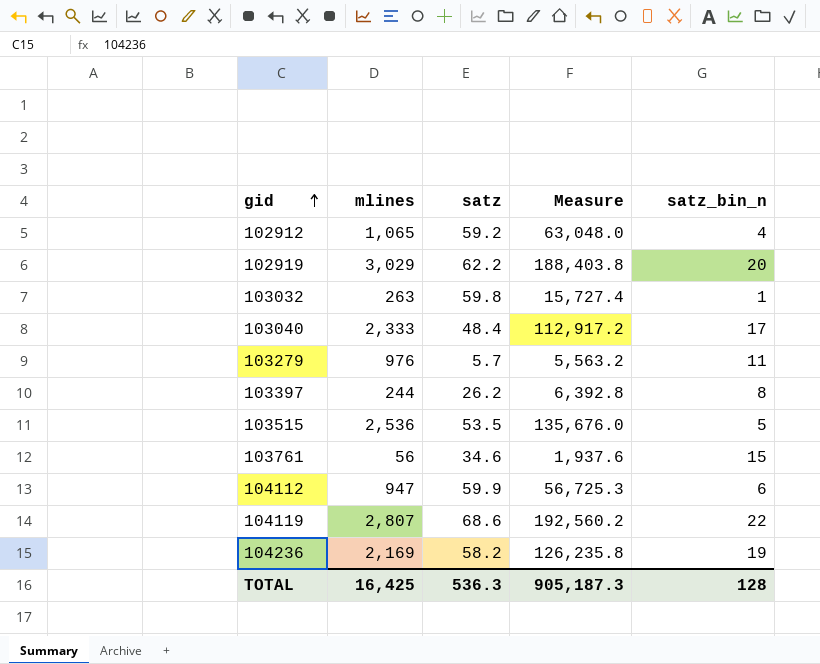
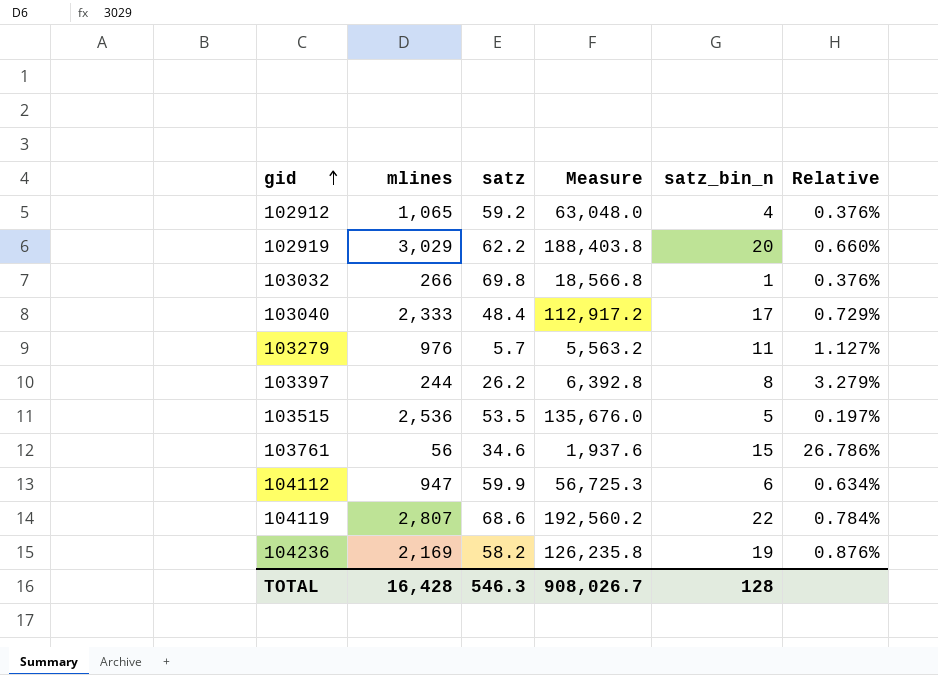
column Relative | formula: none -> [satz_bin_n] / [mlines]
103032 | mlines: 263 -> 266
103032 | satz: 59.8 -> 69.8
103032 | Measure: 15,727.4 -> 18,566.8
TOTAL | mlines: 16,425 -> 16,428
TOTAL | satz: 536.3 -> 546.3
TOTAL | Measure: 905,187.3 -> 908,026.7

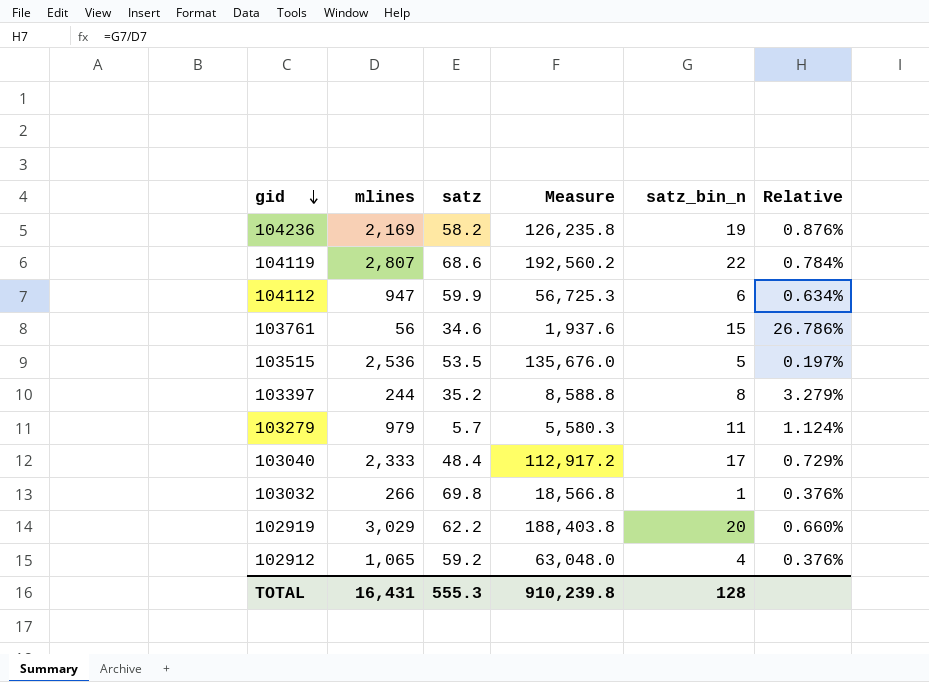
row order: gid ascending -> gid descending
103397 | satz: 26.2 -> 35.2
103397 | Measure: 6,392.8 -> 8,588.8
103279 | mlines: 976 -> 979
103279 | Measure: 5,563.2 -> 5,580.3
103279 | Relative: 1.127% -> 1.124%
TOTAL | mlines: 16,428 -> 16,431
TOTAL | satz: 546.3 -> 555.3
TOTAL | Measure: 908,026.7 -> 910,239.8

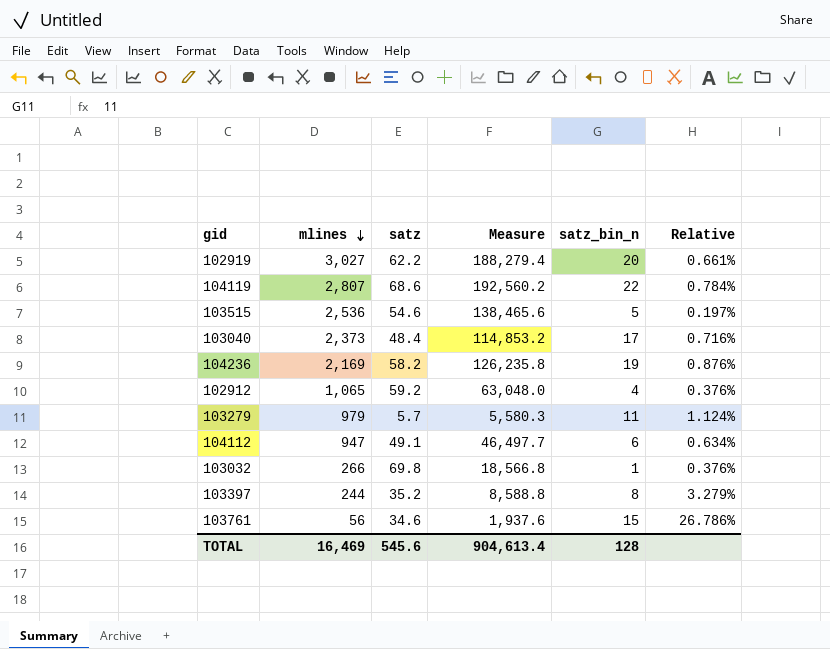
row order: gid descending -> mlines descending
102919 | mlines: 3,029 -> 3,027
102919 | Measure: 188,403.8 -> 188,279.4
102919 | Relative: 0.660% -> 0.661%
103515 | satz: 53.5 -> 54.6
103515 | Measure: 135,676.0 -> 138,465.6
103040 | mlines: 2,333 -> 2,373
103040 | Measure: 112,917.2 -> 114,853.2
103040 | Relative: 0.729% -> 0.716%
104112 | satz: 59.9 -> 49.1
104112 | Measure: 56,725.3 -> 46,497.7
TOTAL | mlines: 16,431 -> 16,469
TOTAL | satz: 555.3 -> 545.6
TOTAL | Measure: 910,239.8 -> 904,613.4

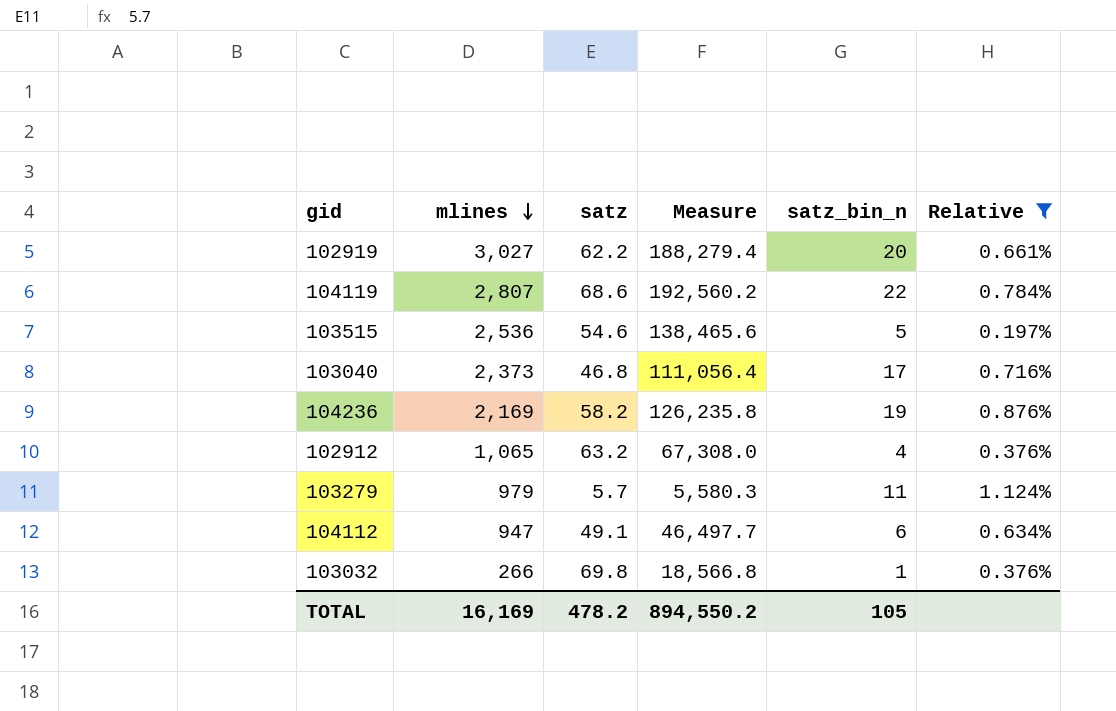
filter: none -> Relative <= 1.124%
103040 | satz: 48.4 -> 46.8
103040 | Measure: 114,853.2 -> 111,056.4
102912 | satz: 59.2 -> 63.2
102912 | Measure: 63,048.0 -> 67,308.0
TOTAL | mlines: 16,469 -> 16,169
TOTAL | satz: 545.6 -> 478.2
TOTAL | Measure: 904,613.4 -> 894,550.2
TOTAL | satz_bin_n: 128 -> 105

